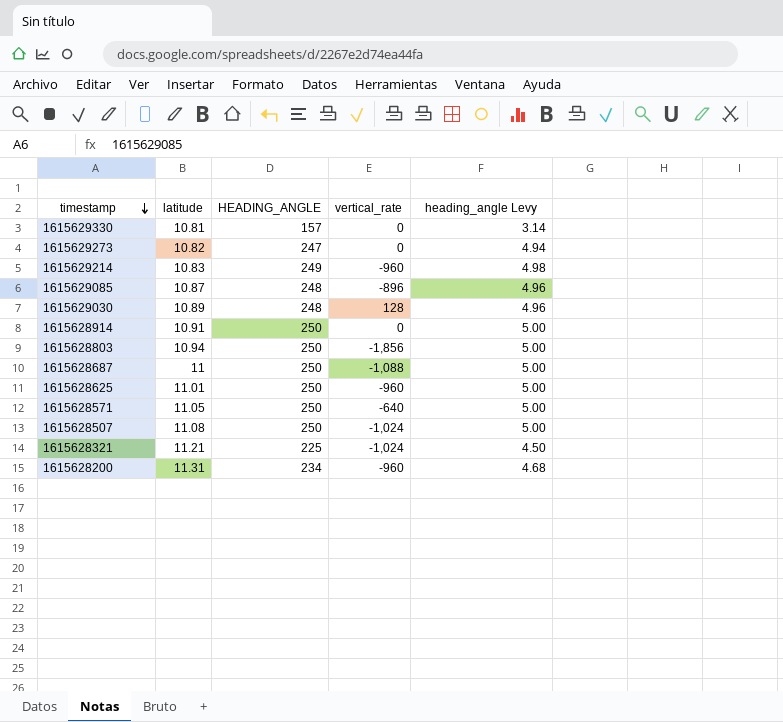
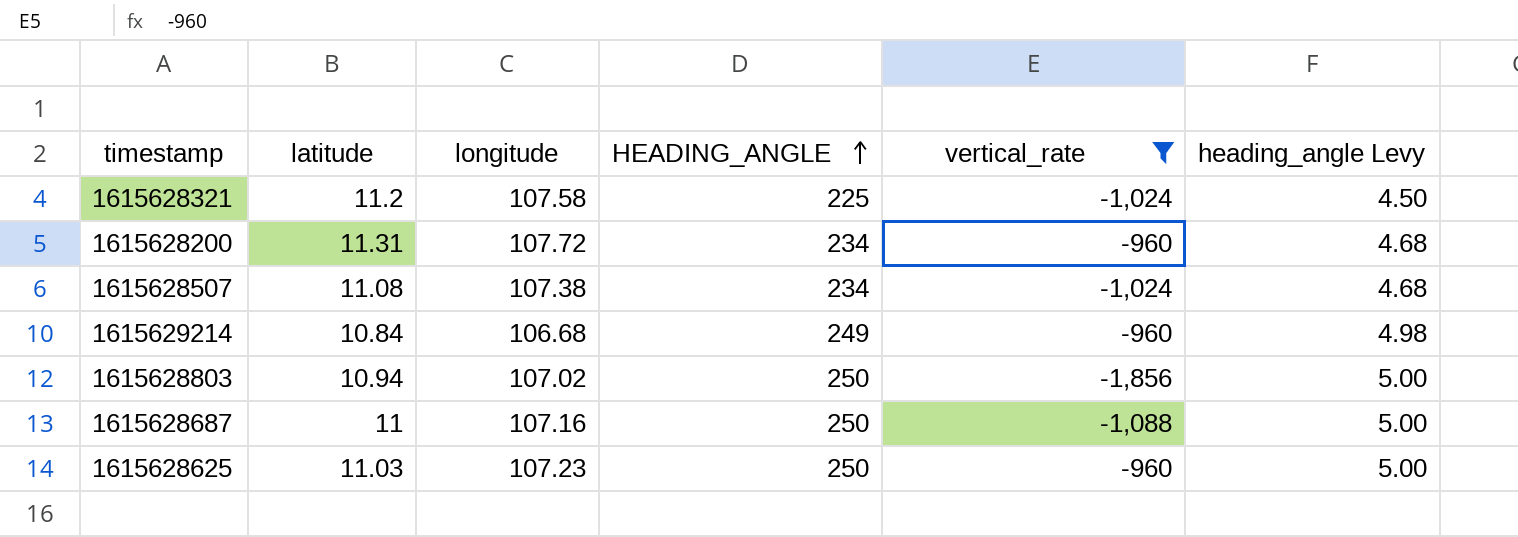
filter: none -> vertical_rate <= -960
row order: timestamp descending -> HEADING_ANGLE ascending
column longitude | position: none -> 3
1615628321 | latitude: 11.21 -> 11.2
1615628507 | HEADING_ANGLE: 250 -> 234
1615628507 | heading_angle Levy: 5.00 -> 4.68
1615629214 | latitude: 10.83 -> 10.84
1615628625 | latitude: 11.01 -> 11.03

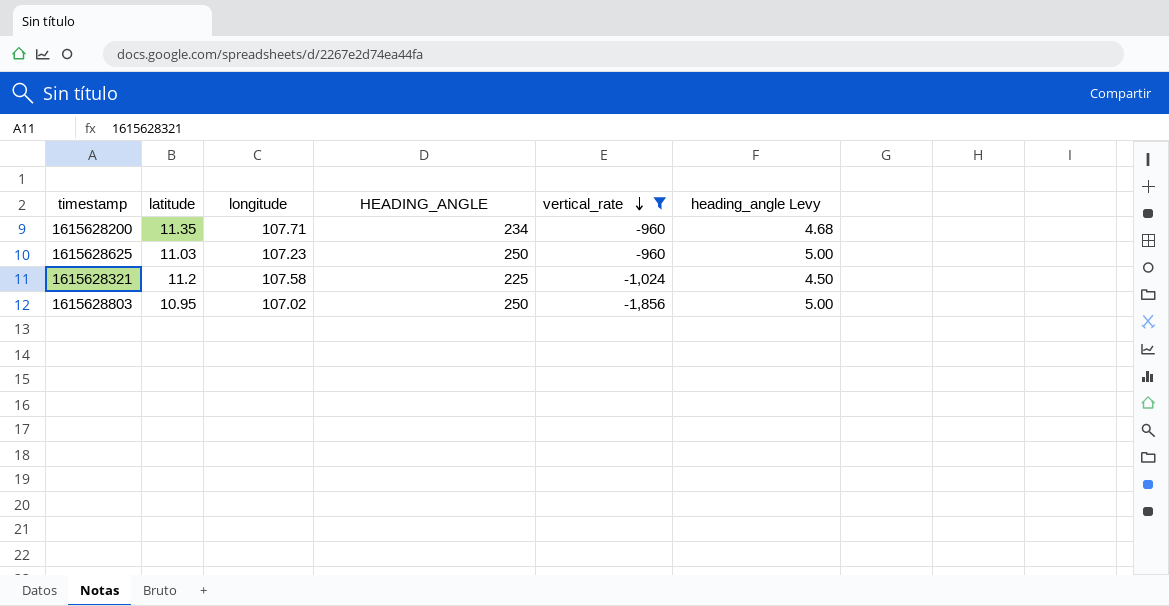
row order: HEADING_ANGLE ascending -> vertical_rate descending
row 1615628507: 11.08 | 107.38 | 234 | -1,024 | 4.68 -> none
row 1615629214: 10.84 | 106.68 | 249 | -960 | 4.98 -> none
row 1615628687: 11 | 107.16 | 250 | -1,088 | 5.00 -> none
1615628200 | latitude: 11.31 -> 11.35
1615628200 | longitude: 107.72 -> 107.71
1615628803 | latitude: 10.94 -> 10.95

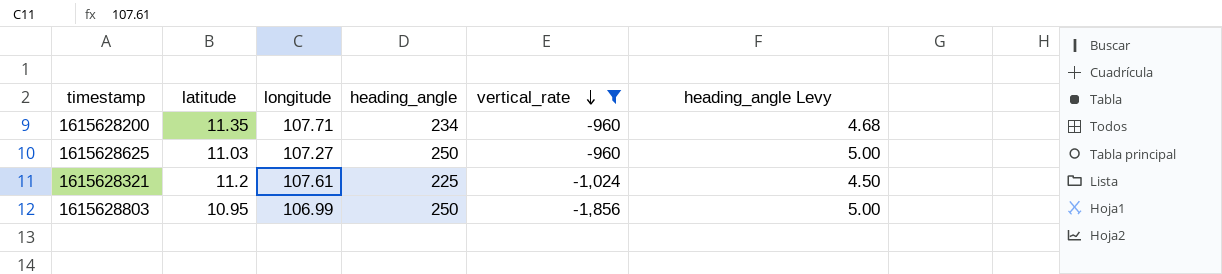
column name: HEADING_ANGLE -> heading_angle
1615628625 | longitude: 107.23 -> 107.27
1615628321 | longitude: 107.58 -> 107.61
1615628803 | longitude: 107.02 -> 106.99

